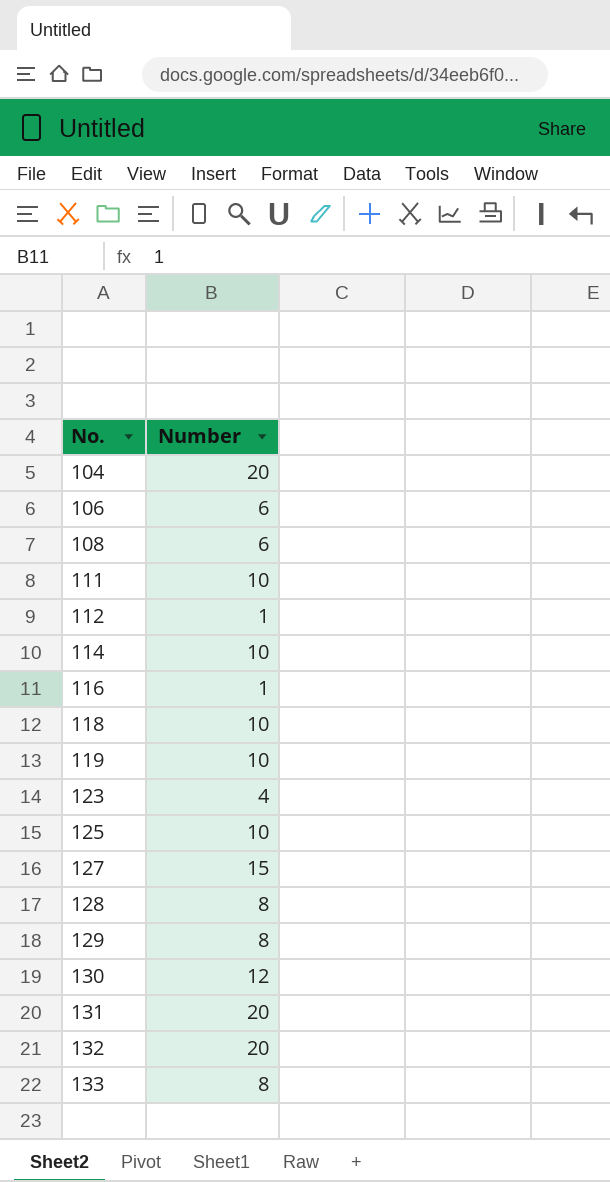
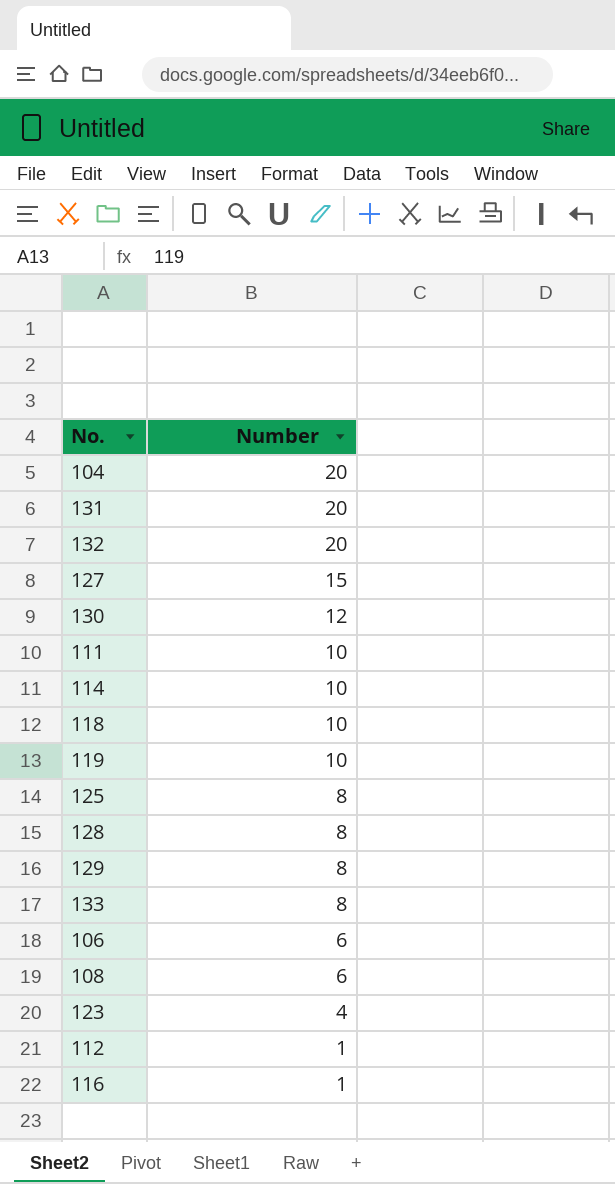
row order: No. ascending -> Number descending
125 | Number: 10 -> 8

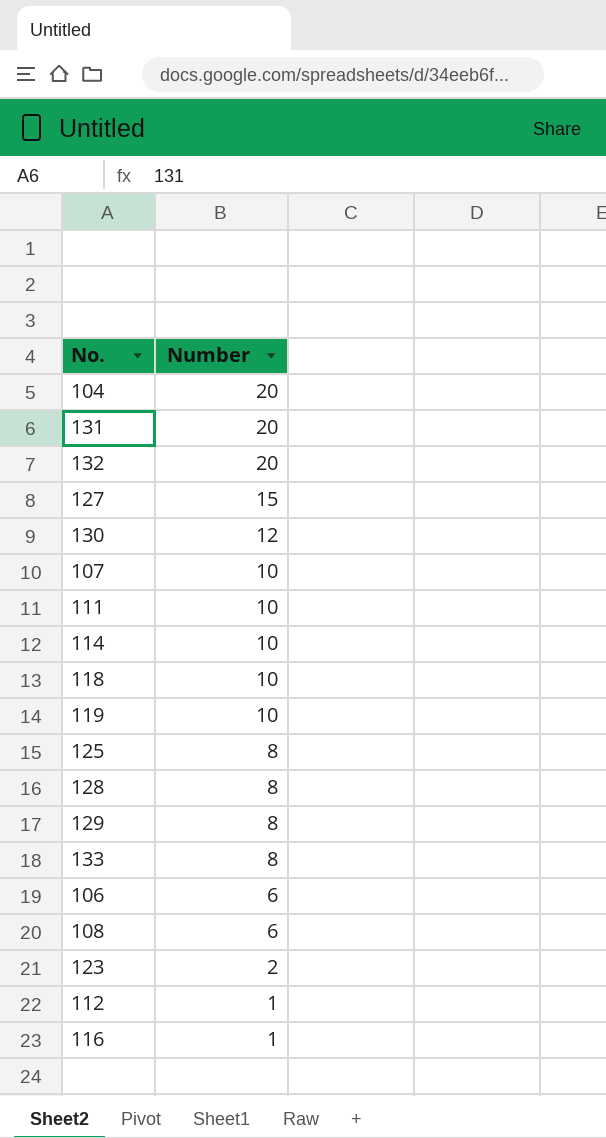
row 107: none -> 10
123 | Number: 4 -> 2

